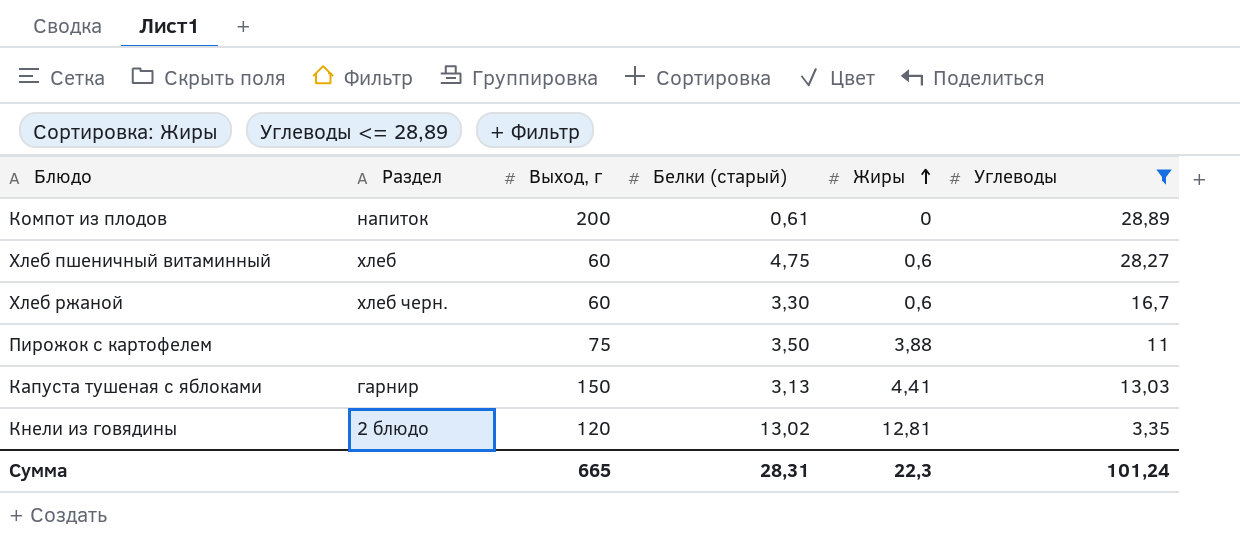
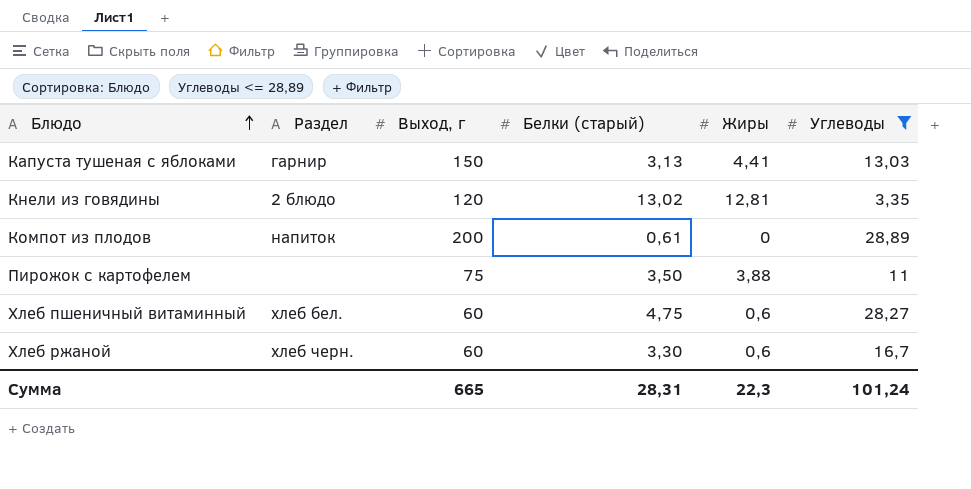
row order: Жиры ascending -> Блюдо ascending
Хлеб пшеничный витаминный | Раздел: хлеб -> хлеб бел.

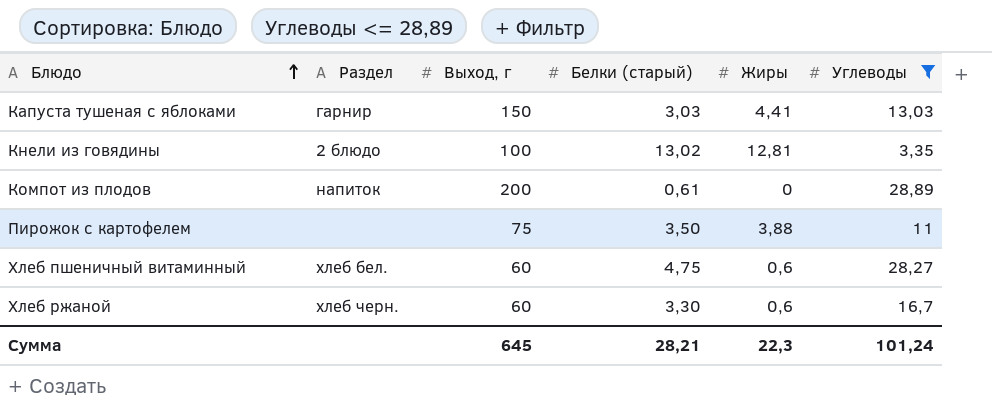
Капуста тушеная с яблоками | Белки (старый): 3,13 -> 3,03
Кнели из говядины | Выход, г: 120 -> 100
Сумма | Выход, г: 665 -> 645
Сумма | Белки (старый): 28,31 -> 28,21

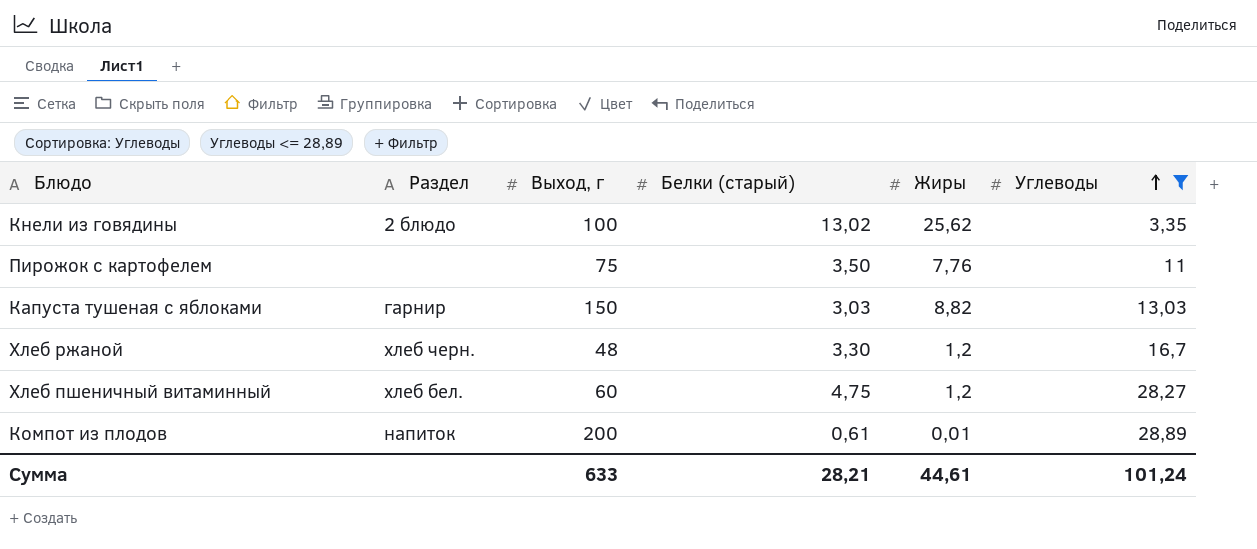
row order: Блюдо ascending -> Углеводы ascending
Кнели из говядины | Жиры: 12,81 -> 25,62
Пирожок с картофелем | Жиры: 3,88 -> 7,76
Капуста тушеная с яблоками | Жиры: 4,41 -> 8,82
Хлеб ржаной | Выход, г: 60 -> 48
Хлеб ржаной | Жиры: 0,6 -> 1,2
Хлеб пшеничный витаминный | Жиры: 0,6 -> 1,2
Компот из плодов | Жиры: 0 -> 0,01
Сумма | Выход, г: 645 -> 633
Сумма | Жиры: 22,3 -> 44,61

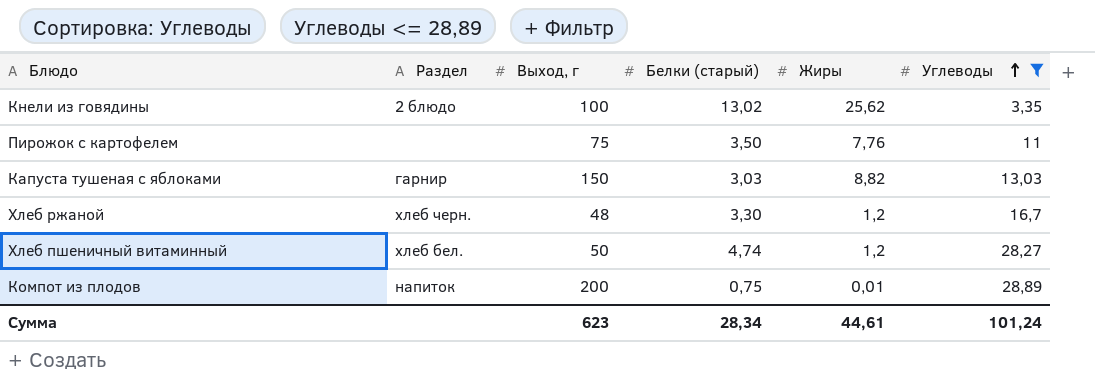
Хлеб пшеничный витаминный | Выход, г: 60 -> 50
Хлеб пшеничный витаминный | Белки (старый): 4,75 -> 4,74
Компот из плодов | Белки (старый): 0,61 -> 0,75
Сумма | Выход, г: 633 -> 623
Сумма | Белки (старый): 28,21 -> 28,34

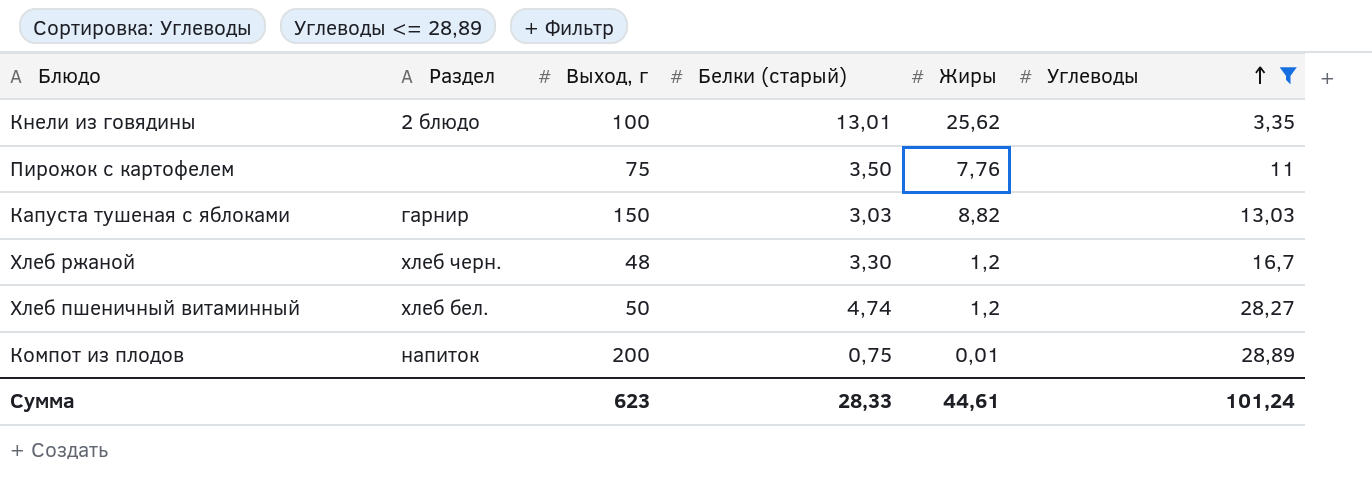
Кнели из говядины | Белки (старый): 13,02 -> 13,01
Сумма | Белки (старый): 28,34 -> 28,33

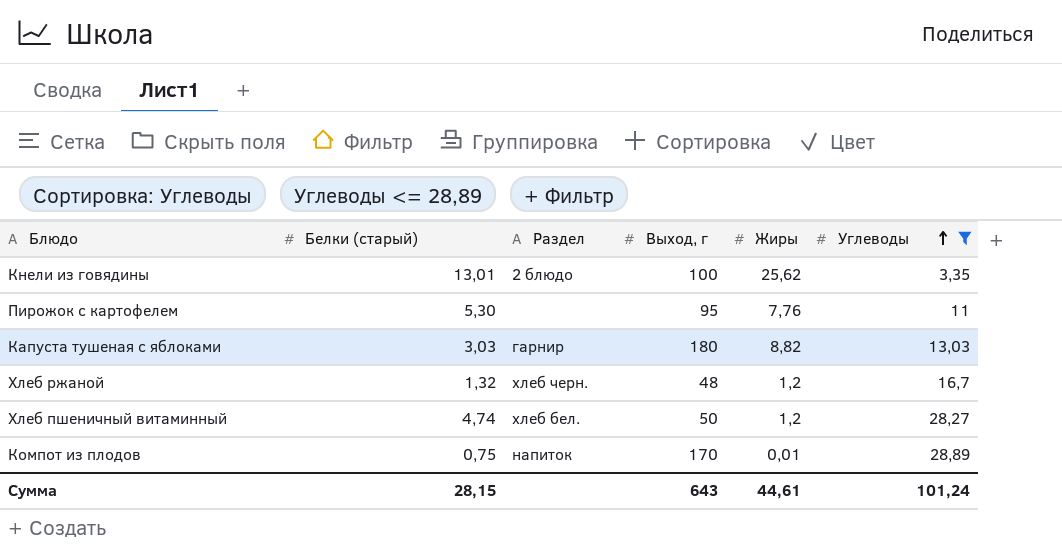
column Белки (старый) | position: 4 -> 2
Пирожок с картофелем | Белки (старый): 3,50 -> 5,30
Пирожок с картофелем | Выход, г: 75 -> 95
Капуста тушеная с яблоками | Выход, г: 150 -> 180
Хлеб ржаной | Белки (старый): 3,30 -> 1,32
Компот из плодов | Выход, г: 200 -> 170
Сумма | Белки (старый): 28,33 -> 28,15
Сумма | Выход, г: 623 -> 643

